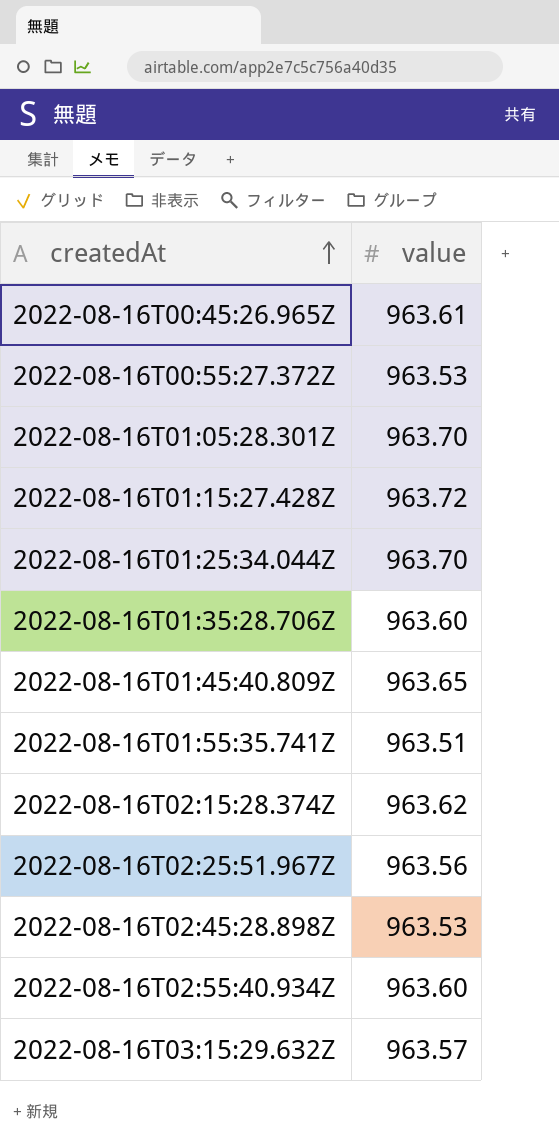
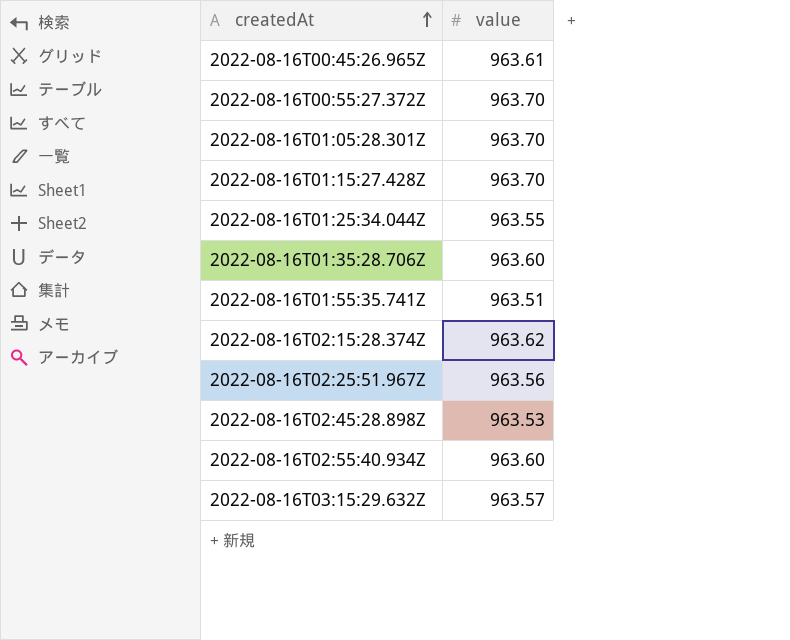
row 2022-08-16T01:45:40.809Z: 963.65 -> none
2022-08-16T00:55:27.372Z | value: 963.53 -> 963.70
2022-08-16T01:15:27.428Z | value: 963.72 -> 963.70
2022-08-16T01:25:34.044Z | value: 963.70 -> 963.55

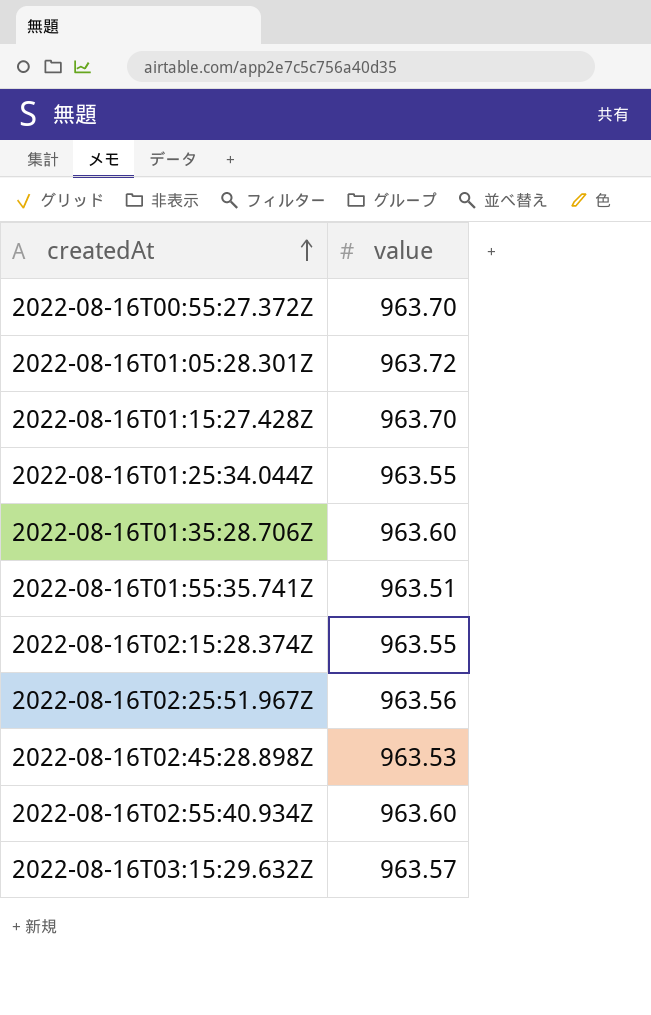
row 2022-08-16T00:45:26.965Z: 963.61 -> none
2022-08-16T01:05:28.301Z | value: 963.70 -> 963.72
2022-08-16T02:15:28.374Z | value: 963.62 -> 963.55

